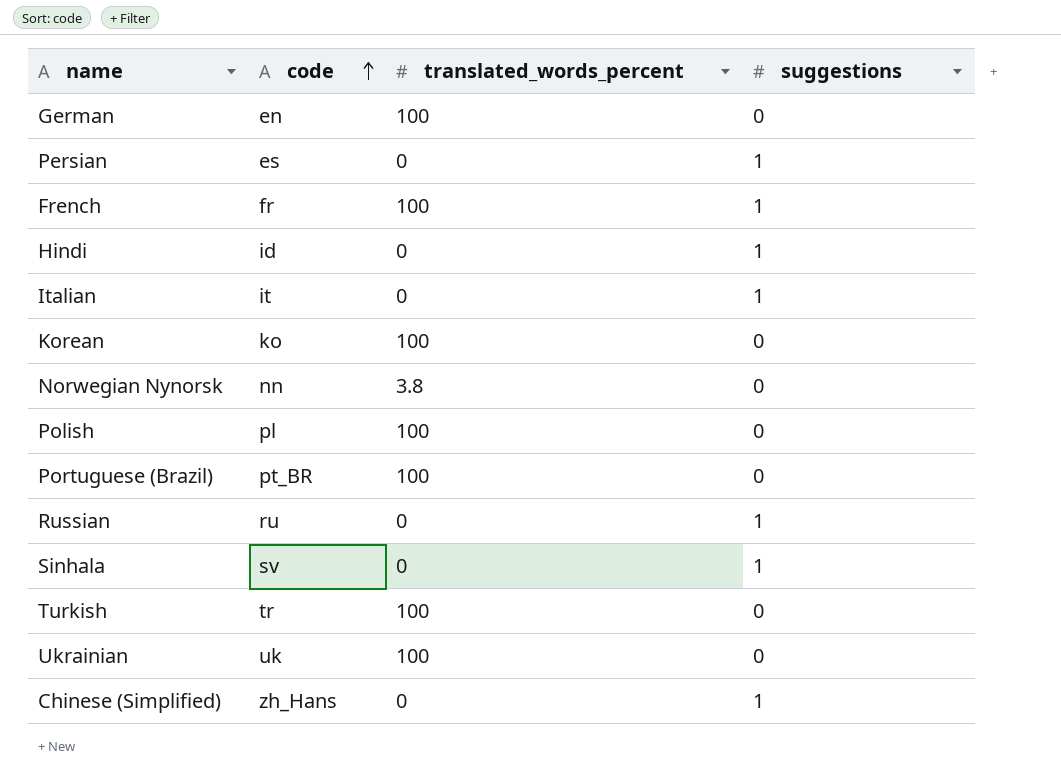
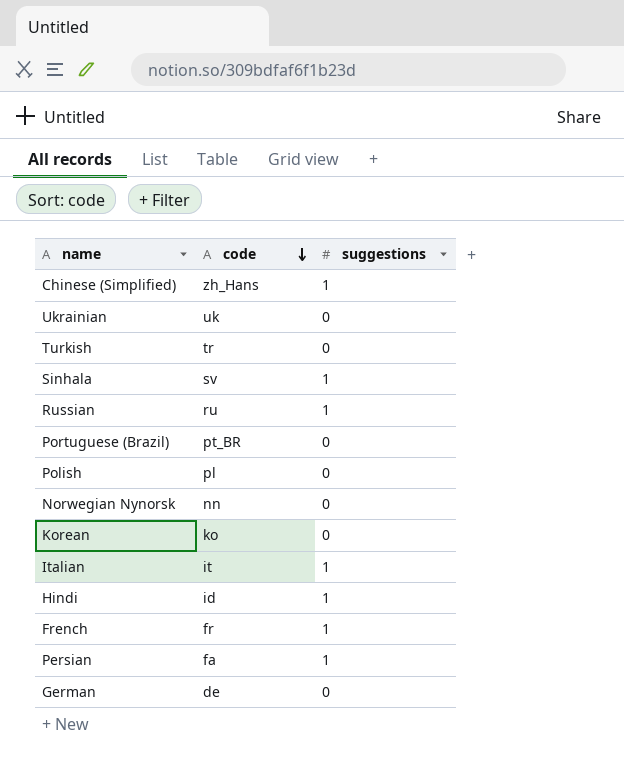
row order: code ascending -> code descending
column translated_words_percent | position: 3 -> none
Persian | code: es -> fa
German | code: en -> de

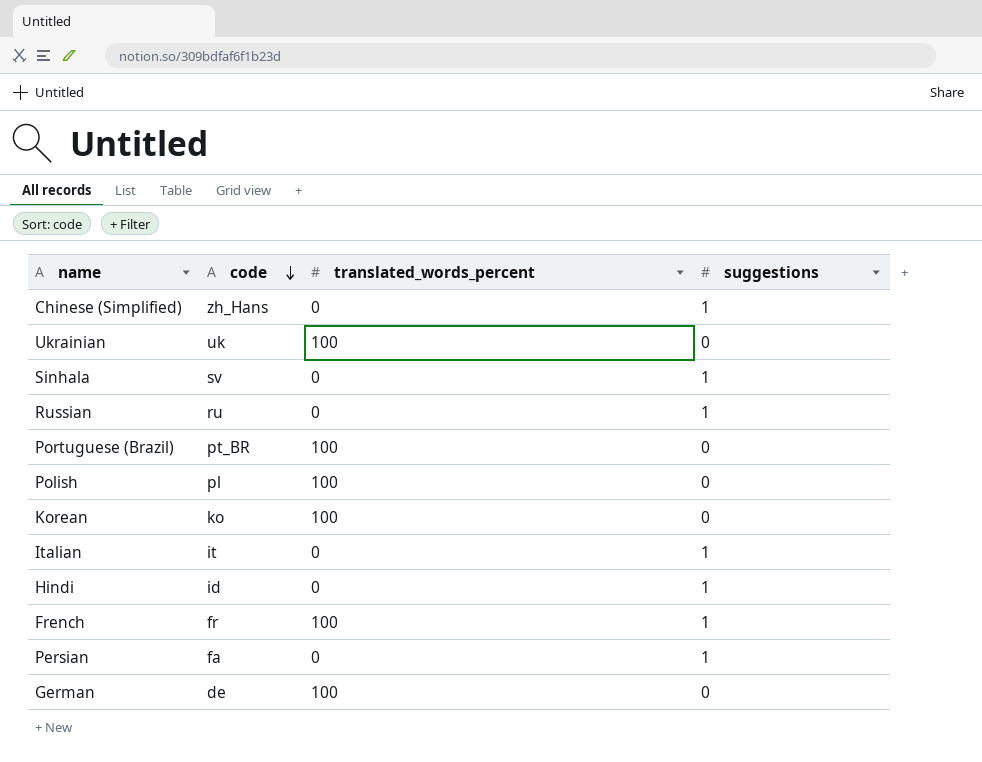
column translated_words_percent | position: none -> 3
row Turkish: tr | 0 -> none
row Norwegian Nynorsk: nn | 0 -> none

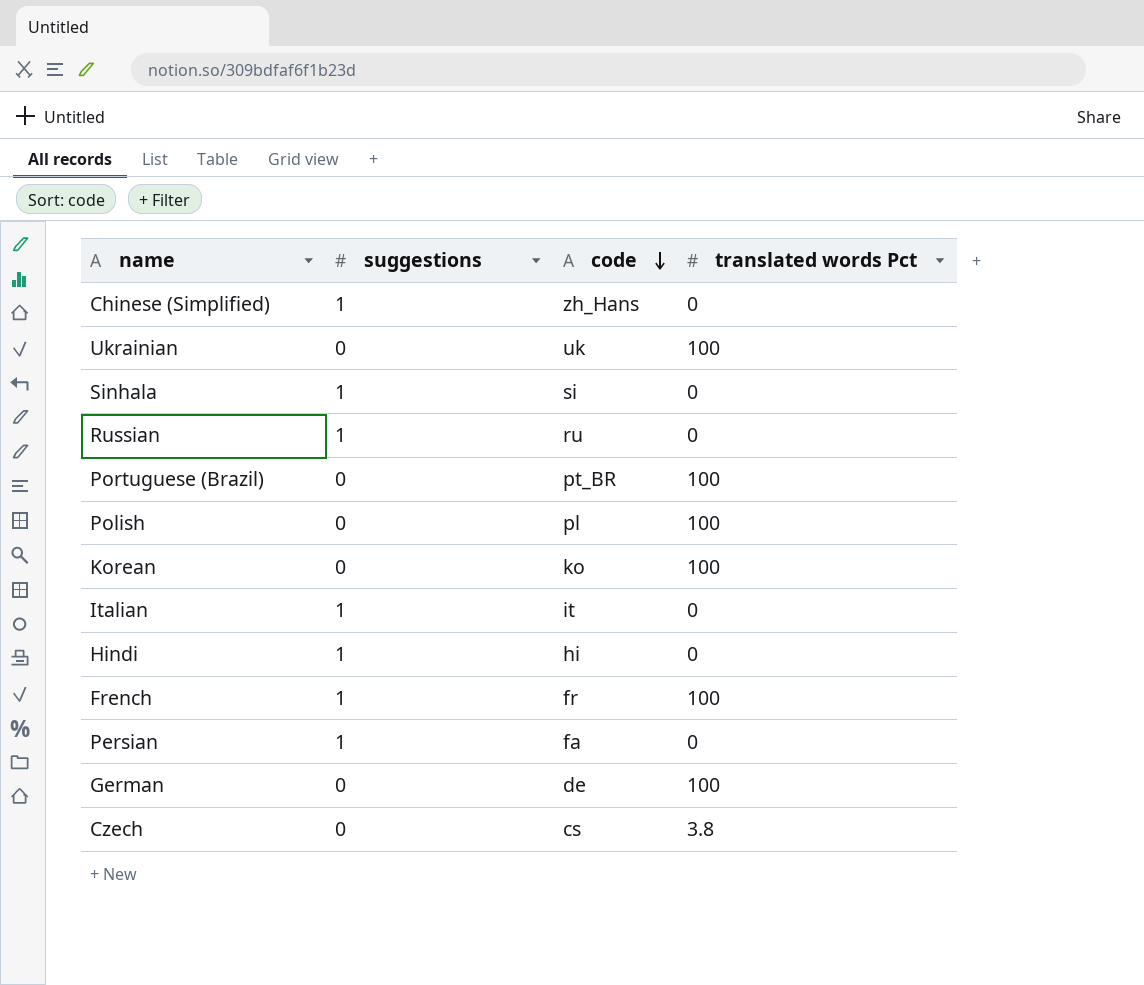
column suggestions | position: 4 -> 2
column name: translated_words_percent -> translated words Pct
Sinhala | code: sv -> si
Hindi | code: id -> hi
row Czech: none -> 0 | cs | 3.8

